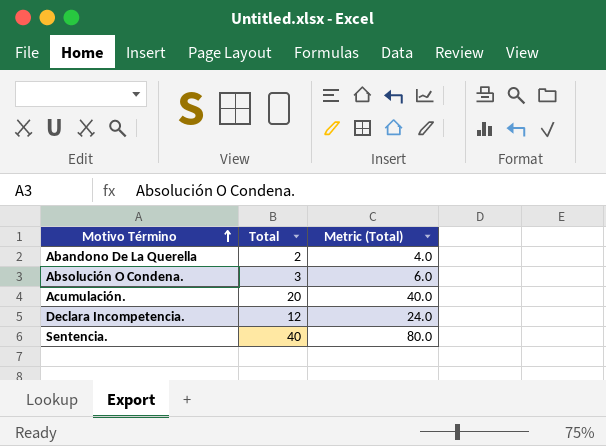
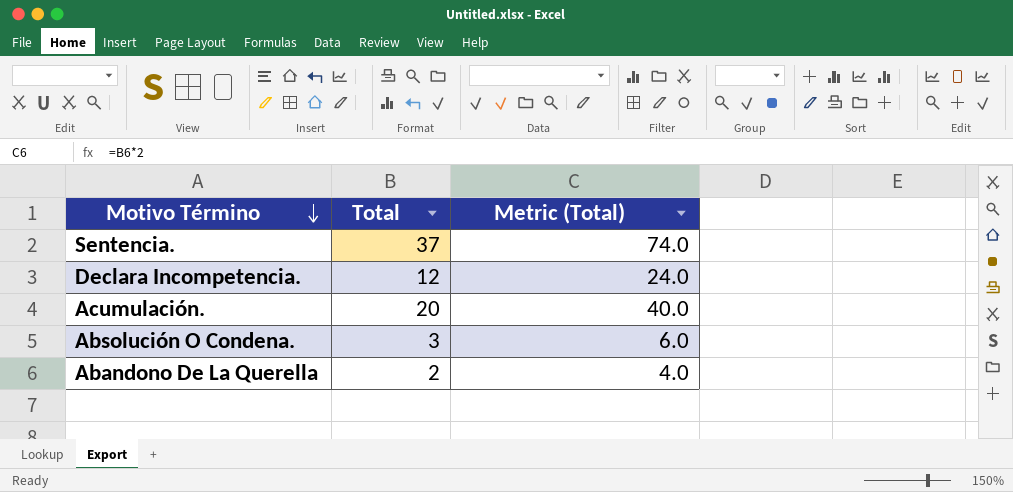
row order: Motivo Término ascending -> Motivo Término descending
Sentencia. | Total: 40 -> 37
Sentencia. | Metric (Total): 80.0 -> 74.0

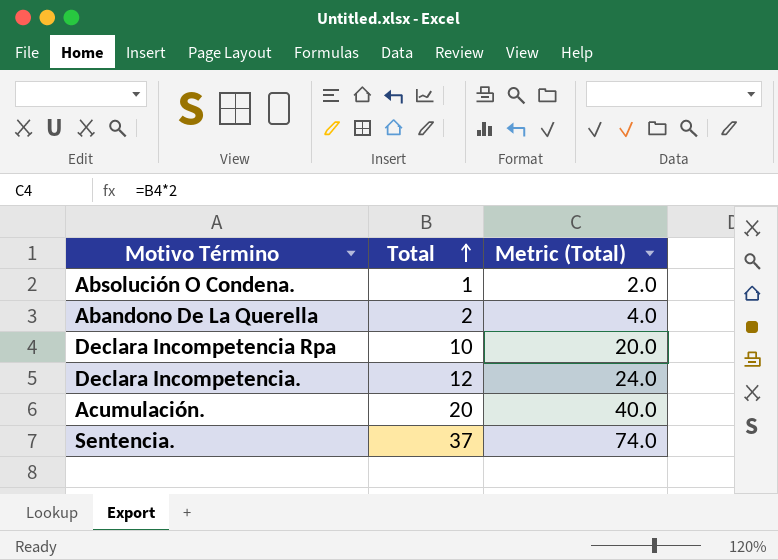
row order: Motivo Término descending -> Total ascending
Absolución O Condena. | Total: 3 -> 1
Absolución O Condena. | Metric (Total): 6.0 -> 2.0
row Declara Incompetencia Rpa: none -> 10 | 20.0

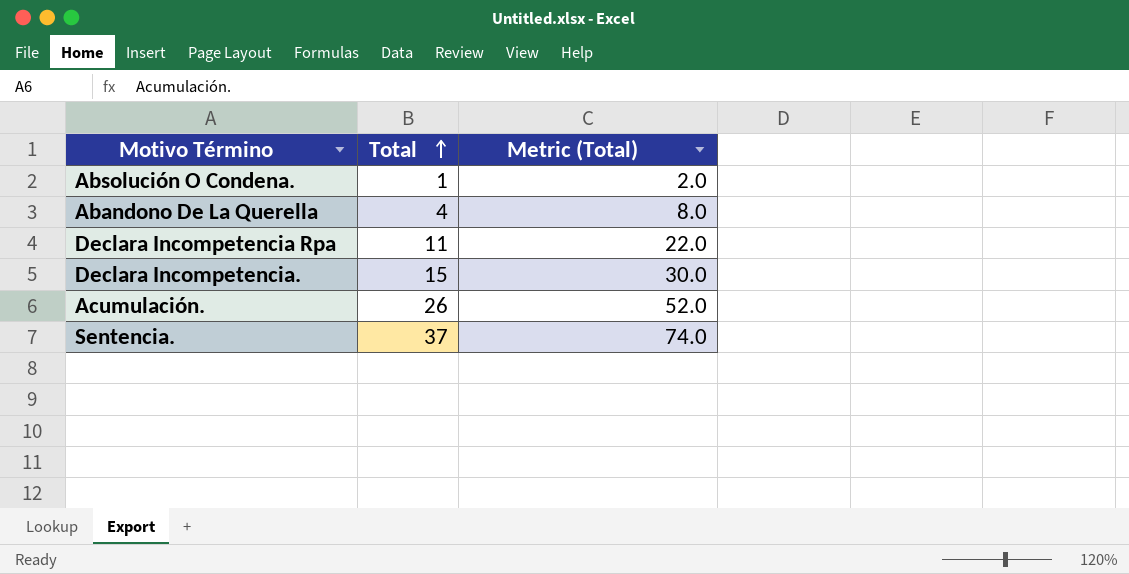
Abandono De La Querella | Total: 2 -> 4
Abandono De La Querella | Metric (Total): 4.0 -> 8.0
Declara Incompetencia Rpa | Total: 10 -> 11
Declara Incompetencia Rpa | Metric (Total): 20.0 -> 22.0
Declara Incompetencia. | Total: 12 -> 15
Declara Incompetencia. | Metric (Total): 24.0 -> 30.0
Acumulación. | Total: 20 -> 26
Acumulación. | Metric (Total): 40.0 -> 52.0

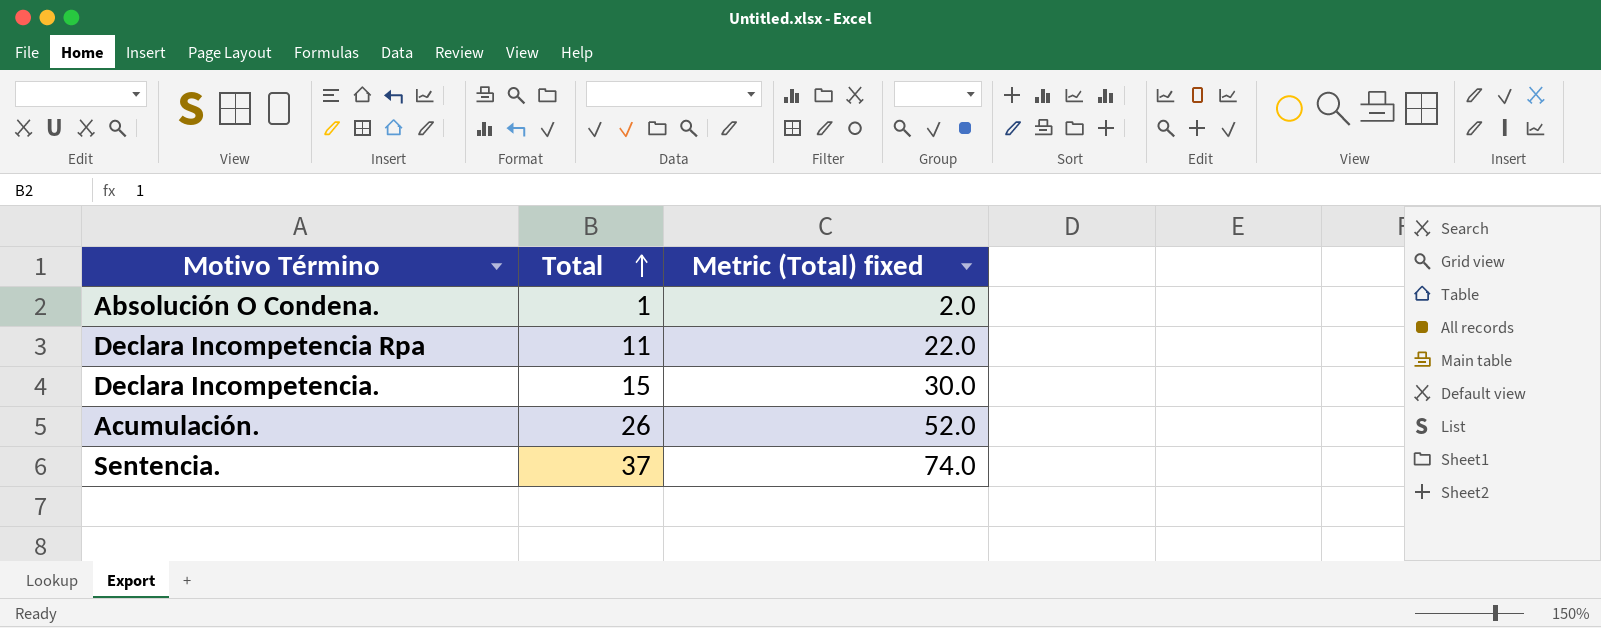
column name: Metric (Total) -> Metric (Total) fixed
row Abandono De La Querella: 4 | 8.0 -> none

